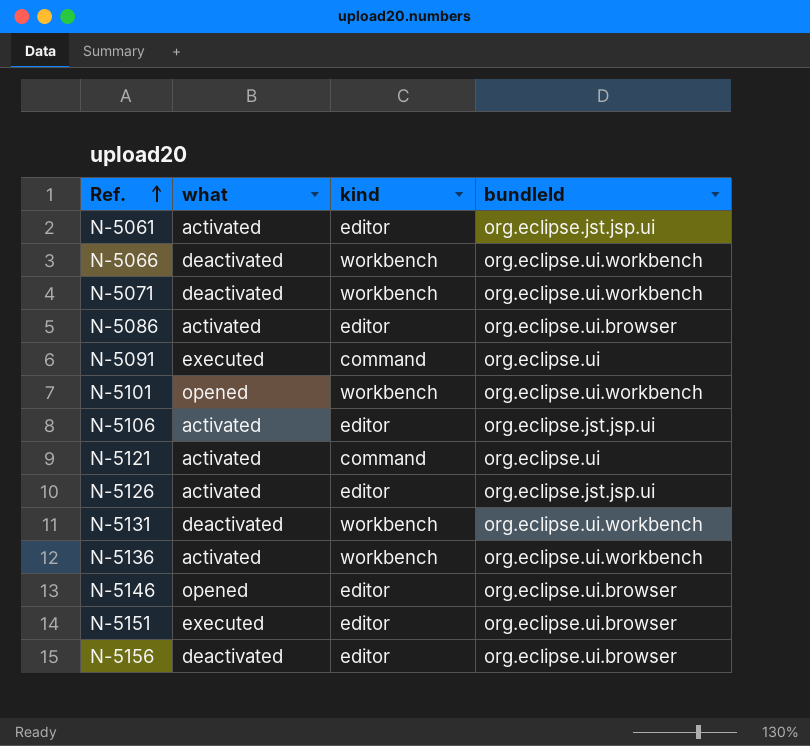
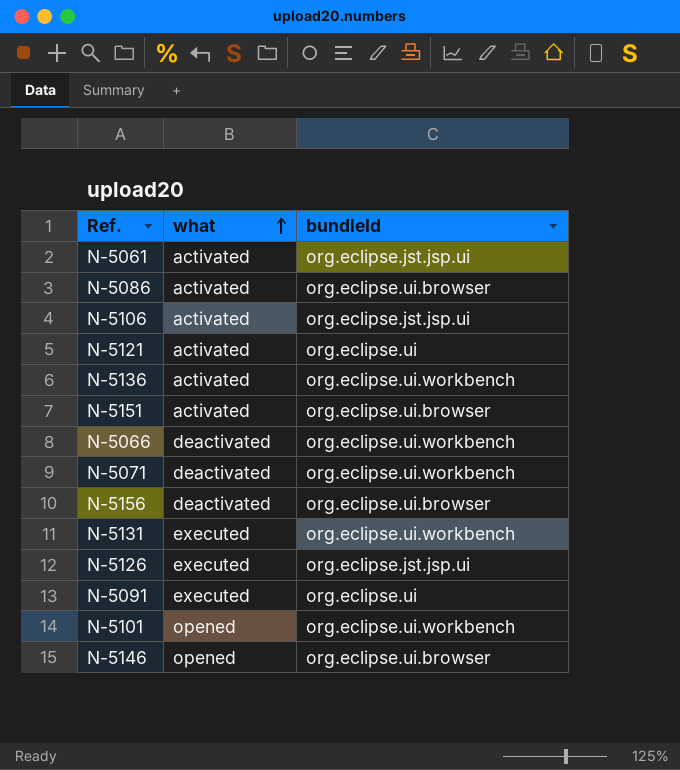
row order: Ref. ascending -> what ascending
column kind | position: 3 -> none
N-5151 | what: executed -> activated
N-5131 | what: deactivated -> executed
N-5126 | what: activated -> executed

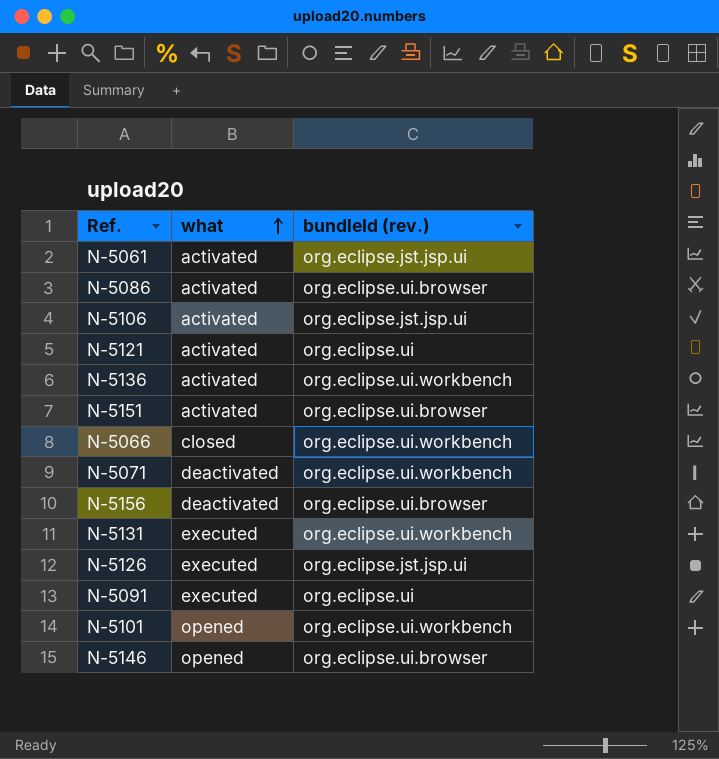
column name: bundleId -> bundleId (rev.)
N-5066 | what: deactivated -> closed

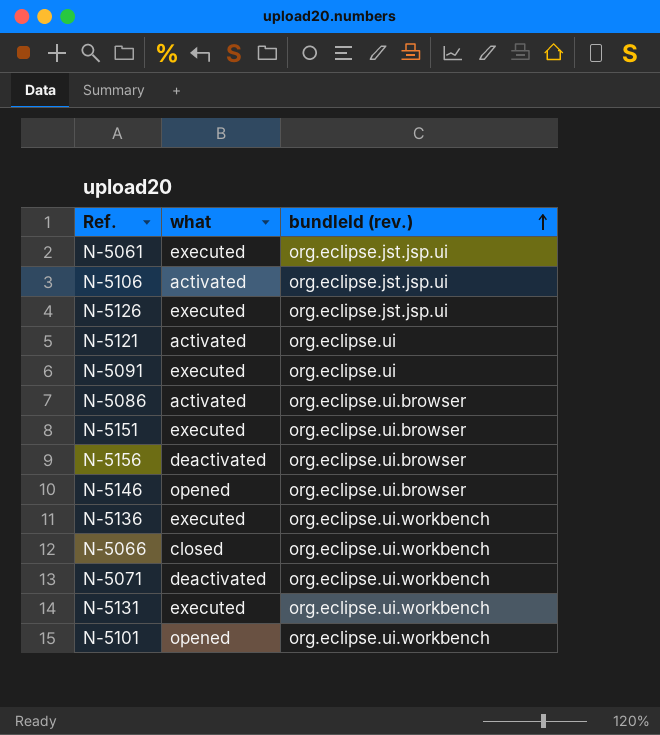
row order: what ascending -> bundleId (rev.) ascending
N-5061 | what: activated -> executed
N-5151 | what: activated -> executed
N-5136 | what: activated -> executed

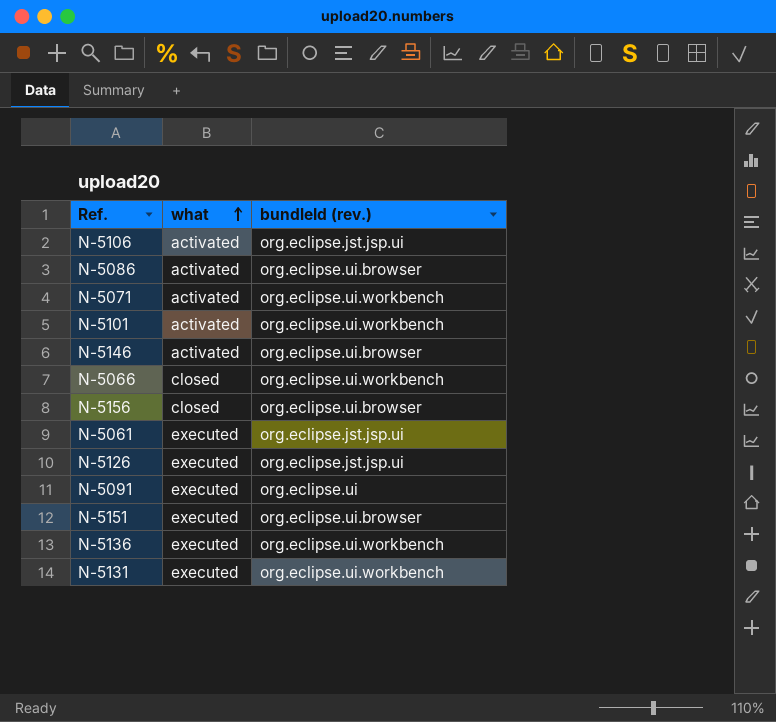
row order: bundleId (rev.) ascending -> what ascending
row N-5121: activated | org.eclipse.ui -> none
N-5071 | what: deactivated -> activated
N-5101 | what: opened -> activated
N-5146 | what: opened -> activated
N-5156 | what: deactivated -> closed

